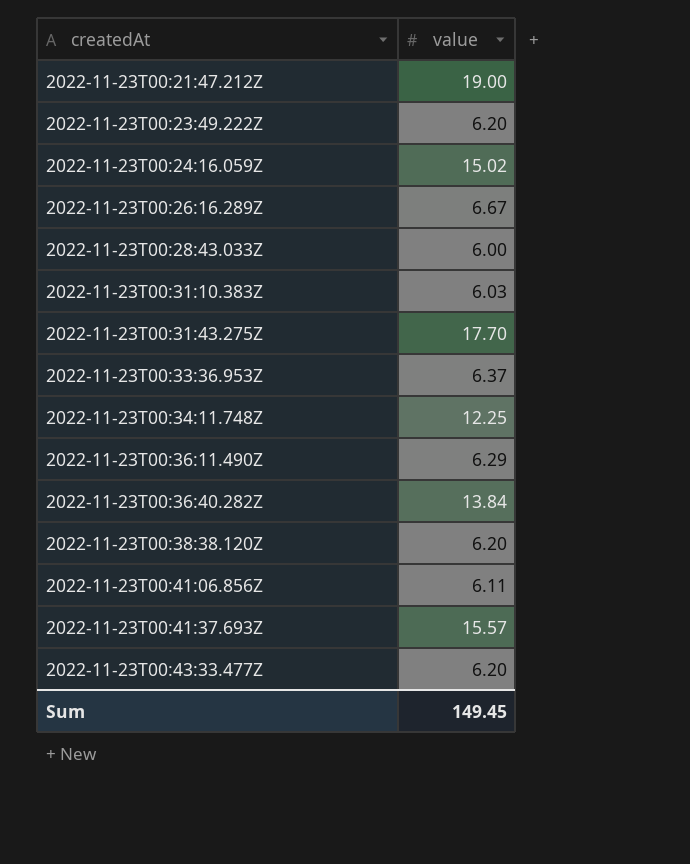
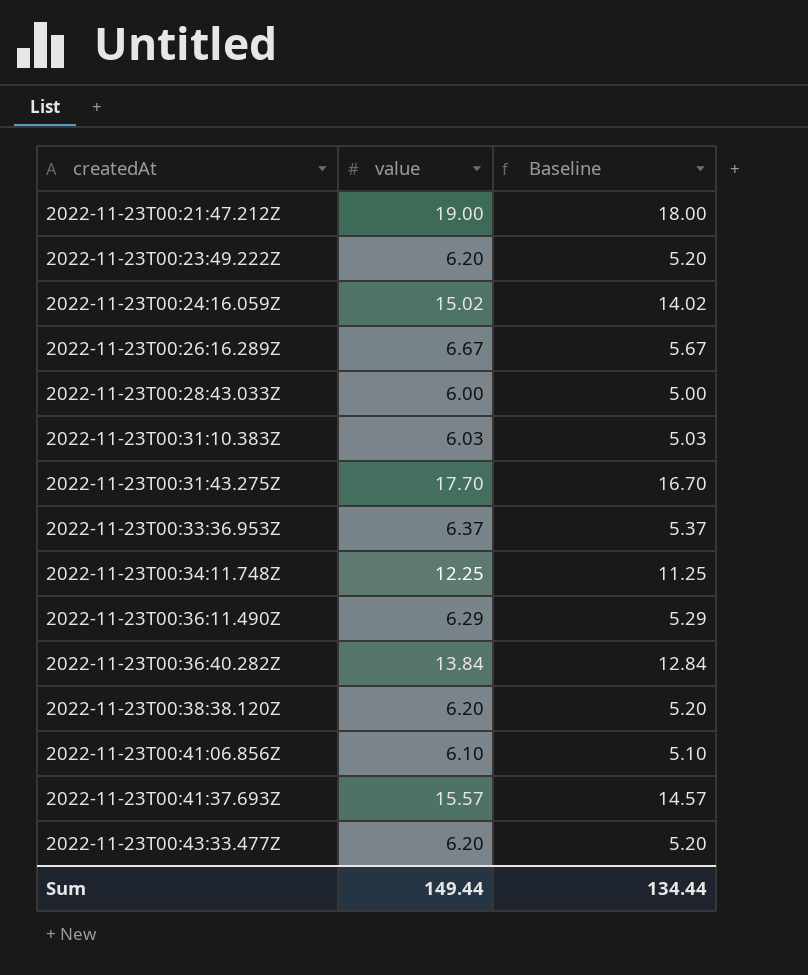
column Baseline | formula: none -> [value] - 1
2022-11-23T00:41:06.856Z | value: 6.11 -> 6.10
Sum | value: 149.45 -> 149.44

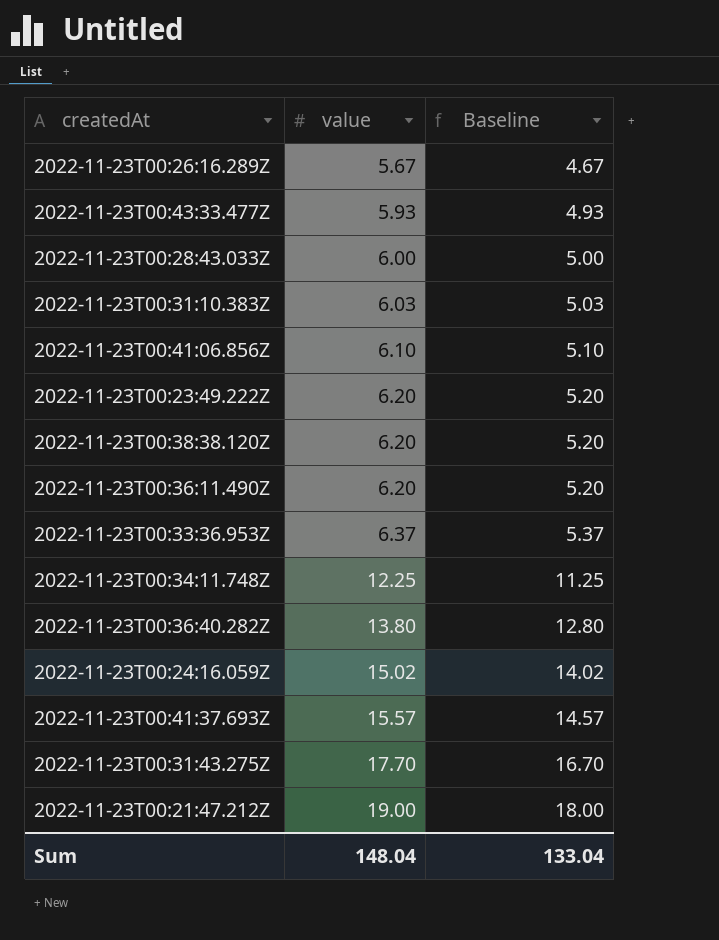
row order: createdAt ascending -> value ascending
2022-11-23T00:26:16.289Z | value: 6.67 -> 5.67
2022-11-23T00:26:16.289Z | Baseline: 5.67 -> 4.67
2022-11-23T00:43:33.477Z | value: 6.20 -> 5.93
2022-11-23T00:43:33.477Z | Baseline: 5.20 -> 4.93
2022-11-23T00:36:11.490Z | value: 6.29 -> 6.20
2022-11-23T00:36:11.490Z | Baseline: 5.29 -> 5.20
2022-11-23T00:36:40.282Z | value: 13.84 -> 13.80
2022-11-23T00:36:40.282Z | Baseline: 12.84 -> 12.80
Sum | value: 149.44 -> 148.04
Sum | Baseline: 134.44 -> 133.04

